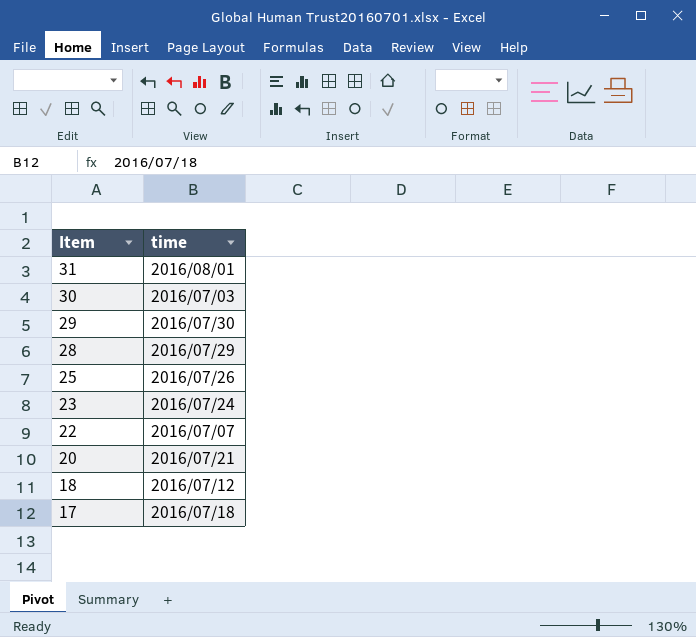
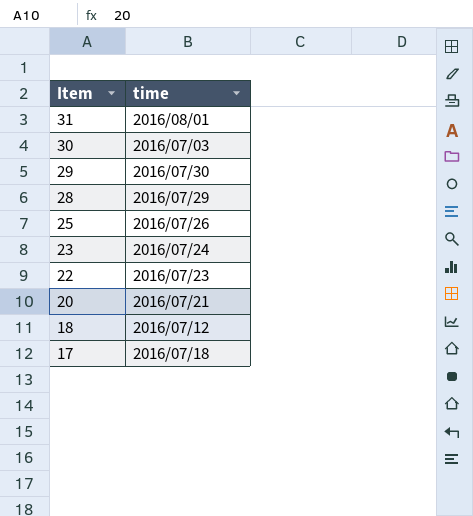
22 | time: 2016/07/07 -> 2016/07/23

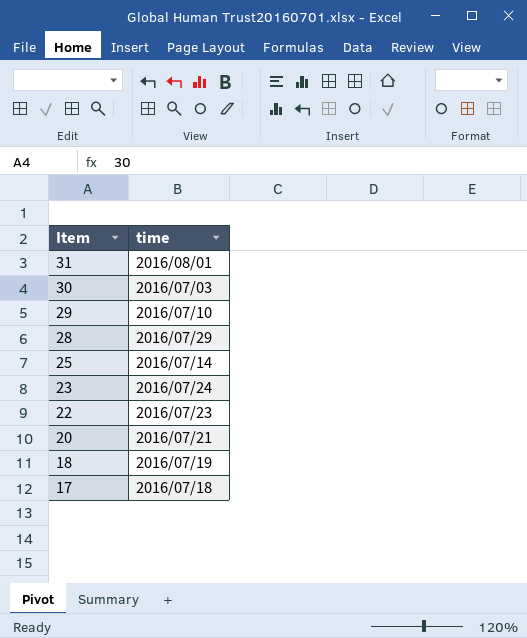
29 | time: 2016/07/30 -> 2016/07/10
25 | time: 2016/07/26 -> 2016/07/14
18 | time: 2016/07/12 -> 2016/07/19

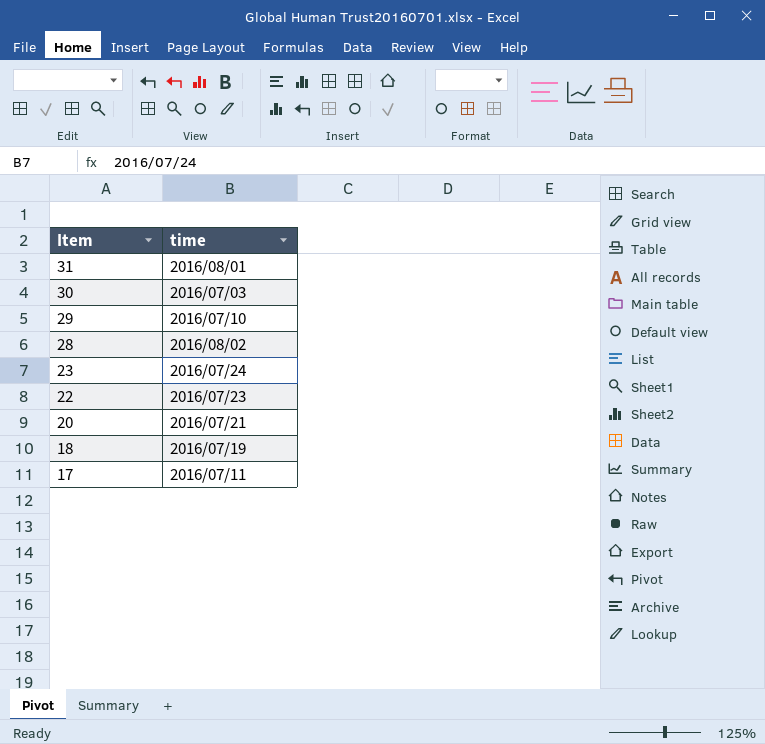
row 25: 2016/07/14 -> none
28 | time: 2016/07/29 -> 2016/08/02
17 | time: 2016/07/18 -> 2016/07/11

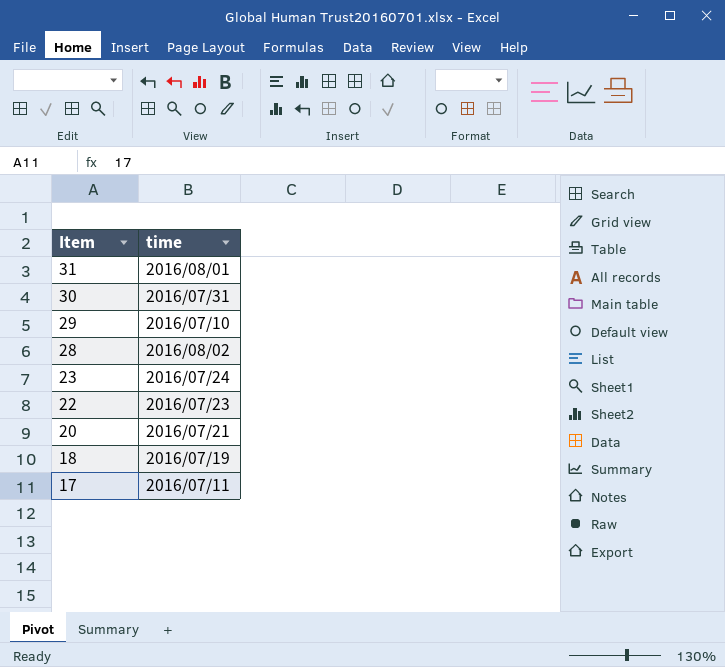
30 | time: 2016/07/03 -> 2016/07/31

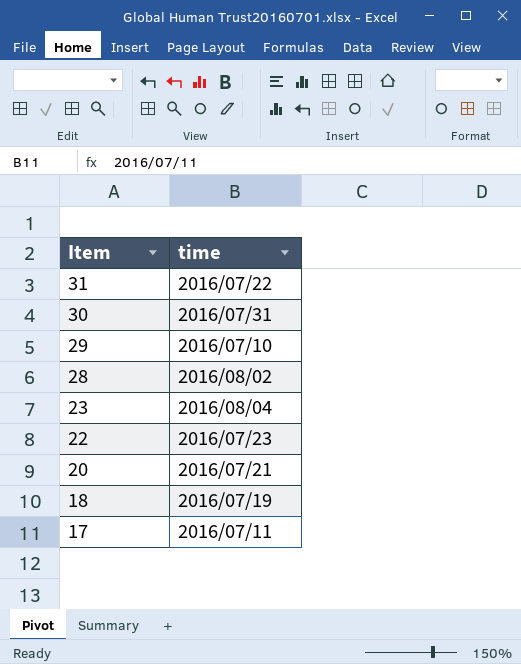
31 | time: 2016/08/01 -> 2016/07/22
23 | time: 2016/07/24 -> 2016/08/04

